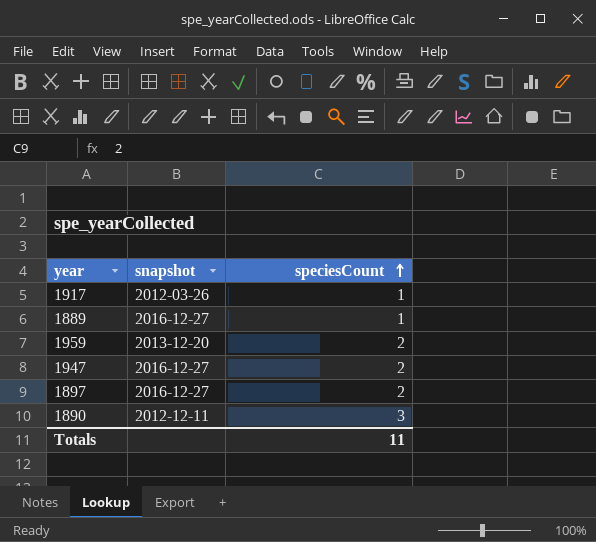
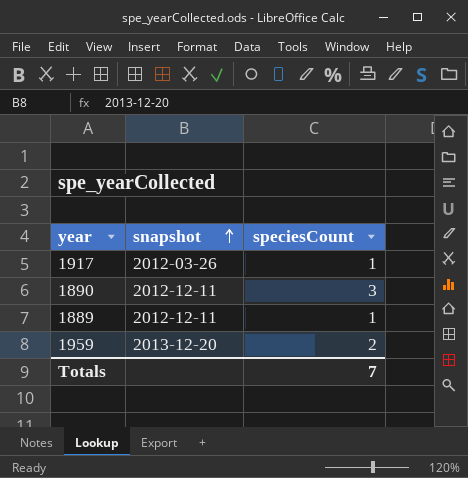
row order: speciesCount ascending -> snapshot ascending
row 1947: 2016-12-27 | 2 -> none
row 1897: 2016-12-27 | 2 -> none
1889 | snapshot: 2016-12-27 -> 2012-12-11
Totals | speciesCount: 11 -> 7

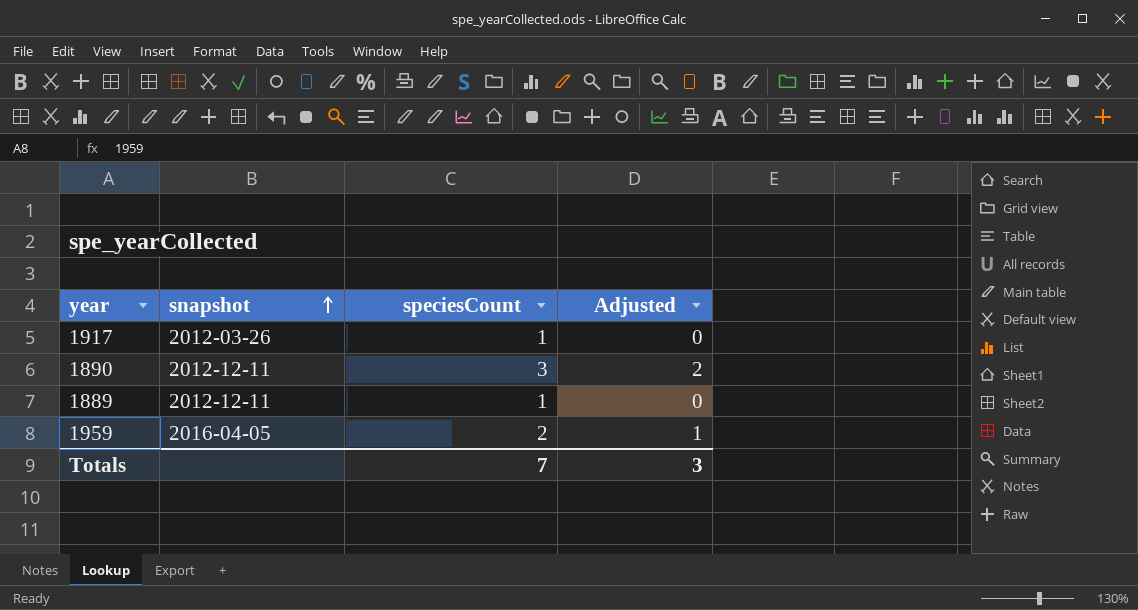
column Adjusted | formula: none -> [speciesCount] - 1
1959 | snapshot: 2013-12-20 -> 2016-04-05

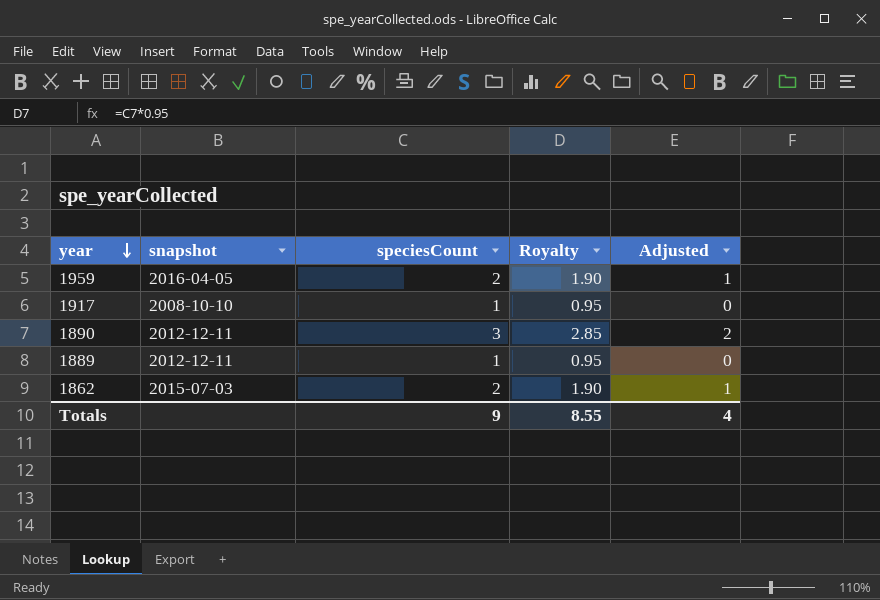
row order: snapshot ascending -> year descending
column Royalty | formula: none -> [speciesCount] * 0.95
1917 | snapshot: 2012-03-26 -> 2008-10-10
row 1862: none -> 2015-07-03 | 2 | 1.90 | 1
Totals | speciesCount: 7 -> 9
Totals | Adjusted: 3 -> 4

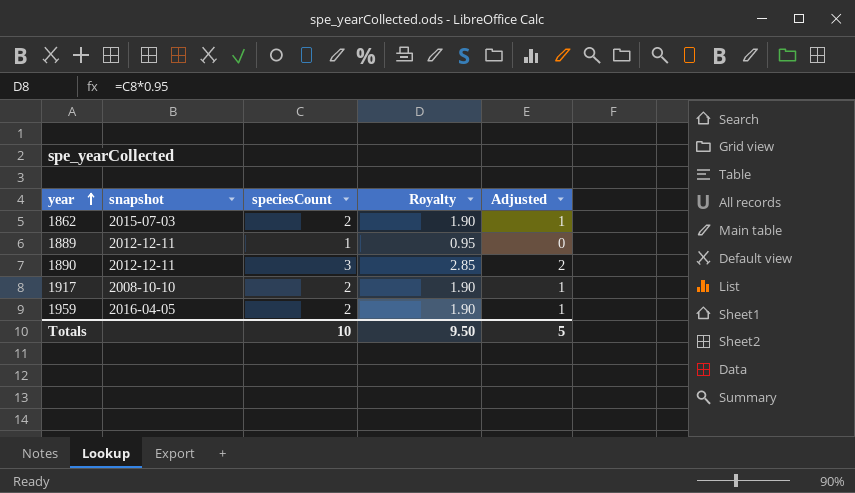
row order: year descending -> year ascending
1917 | speciesCount: 1 -> 2
1917 | Royalty: 0.95 -> 1.90
1917 | Adjusted: 0 -> 1
Totals | speciesCount: 9 -> 10
Totals | Royalty: 8.55 -> 9.50
Totals | Adjusted: 4 -> 5

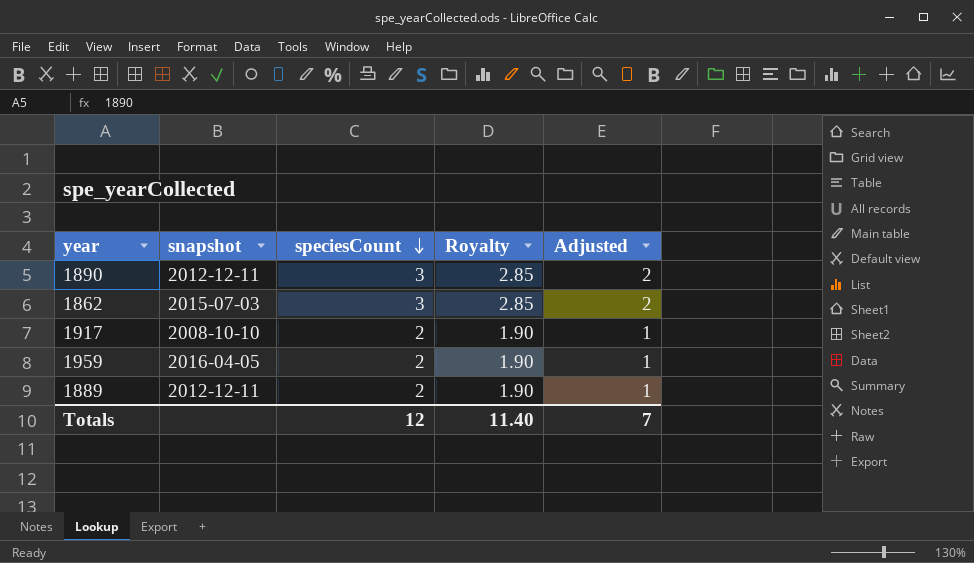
row order: year ascending -> speciesCount descending
1862 | speciesCount: 2 -> 3
1862 | Royalty: 1.90 -> 2.85
1862 | Adjusted: 1 -> 2
1889 | speciesCount: 1 -> 2
1889 | Royalty: 0.95 -> 1.90
1889 | Adjusted: 0 -> 1
Totals | speciesCount: 10 -> 12
Totals | Royalty: 9.50 -> 11.40
Totals | Adjusted: 5 -> 7

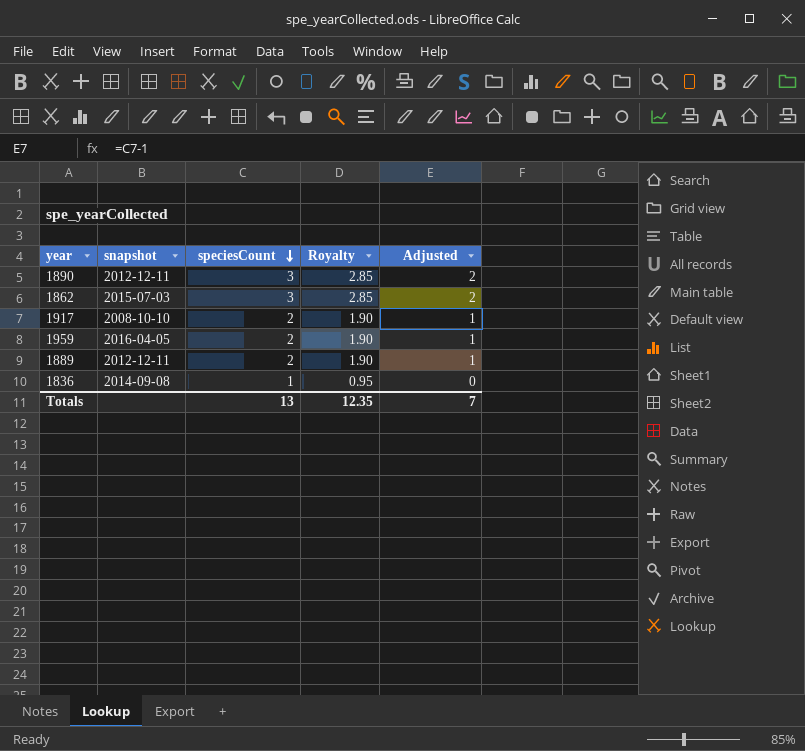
row 1836: none -> 2014-09-08 | 1 | 0.95 | 0
Totals | speciesCount: 12 -> 13
Totals | Royalty: 11.40 -> 12.35

